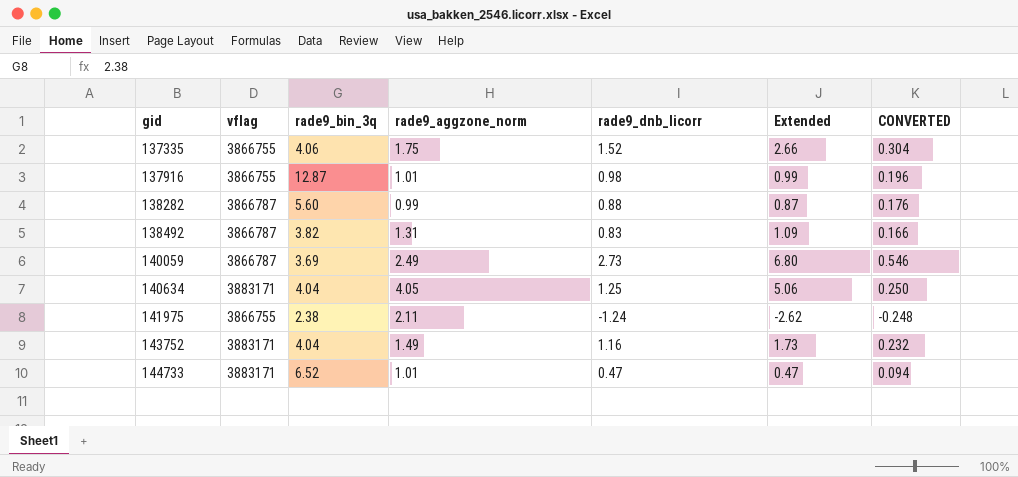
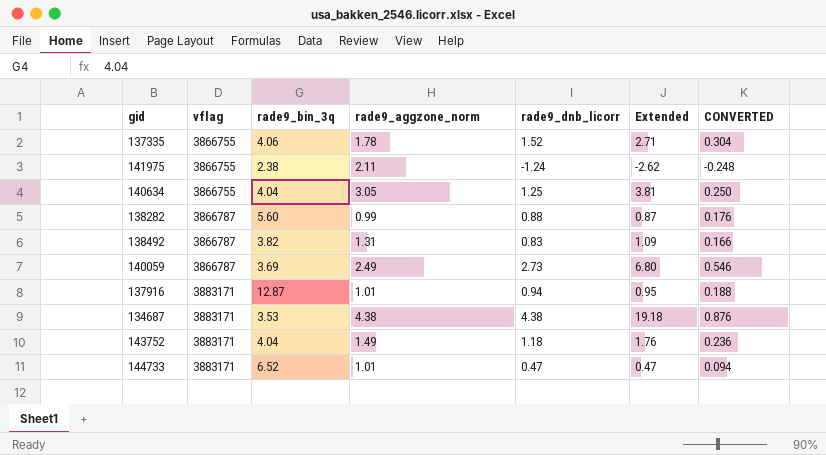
row order: gid ascending -> vflag ascending
137335 | rade9_aggzone_norm: 1.75 -> 1.78
137335 | Extended: 2.66 -> 2.71
140634 | vflag: 3883171 -> 3866755
140634 | rade9_aggzone_norm: 4.05 -> 3.05
140634 | Extended: 5.06 -> 3.81
137916 | vflag: 3866755 -> 3883171
137916 | rade9_dnb_licorr: 0.98 -> 0.94
137916 | Extended: 0.99 -> 0.95
137916 | CONVERTED: 0.196 -> 0.188
row 134687: none -> 3883171 | 3.53 | 4.38 | 4.38 | 19.18 | 0.876
143752 | rade9_dnb_licorr: 1.16 -> 1.18
143752 | Extended: 1.73 -> 1.76
143752 | CONVERTED: 0.232 -> 0.236

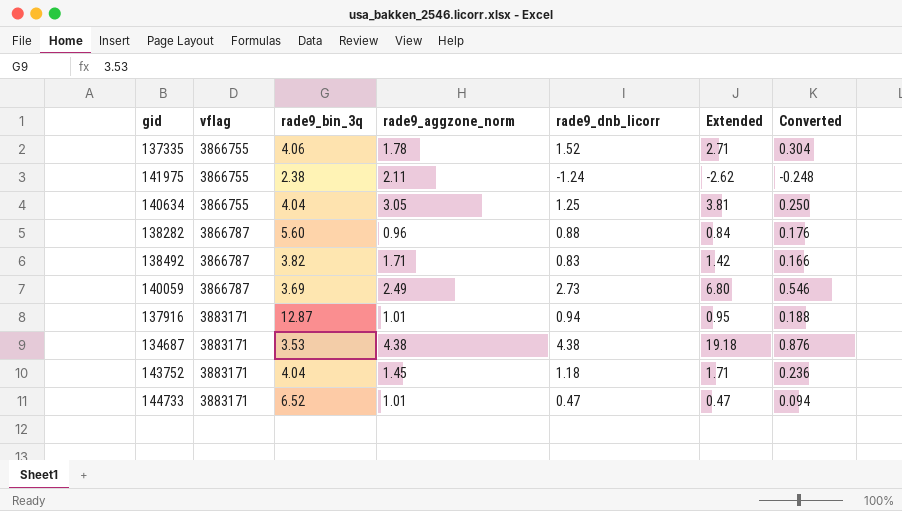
column name: CONVERTED -> Converted
138282 | rade9_aggzone_norm: 0.99 -> 0.96
138282 | Extended: 0.87 -> 0.84
138492 | rade9_aggzone_norm: 1.31 -> 1.71
138492 | Extended: 1.09 -> 1.42
143752 | rade9_aggzone_norm: 1.49 -> 1.45
143752 | Extended: 1.76 -> 1.71

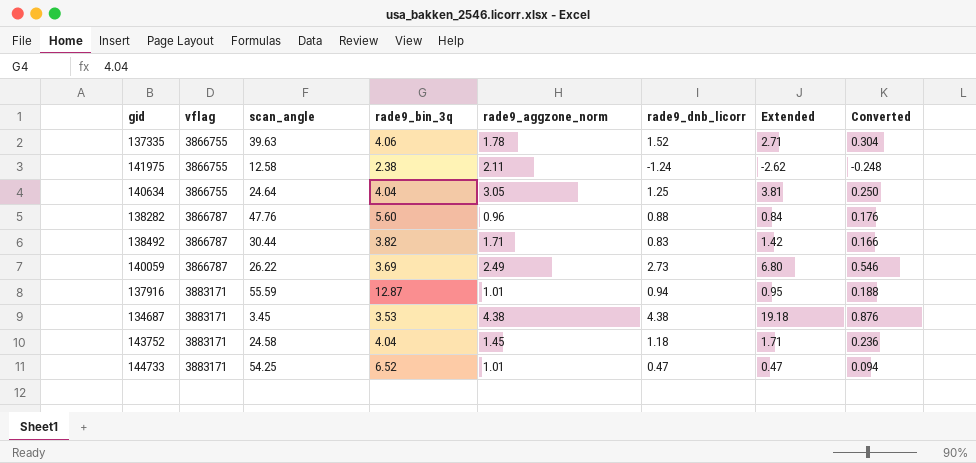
column scan_angle | position: none -> 3

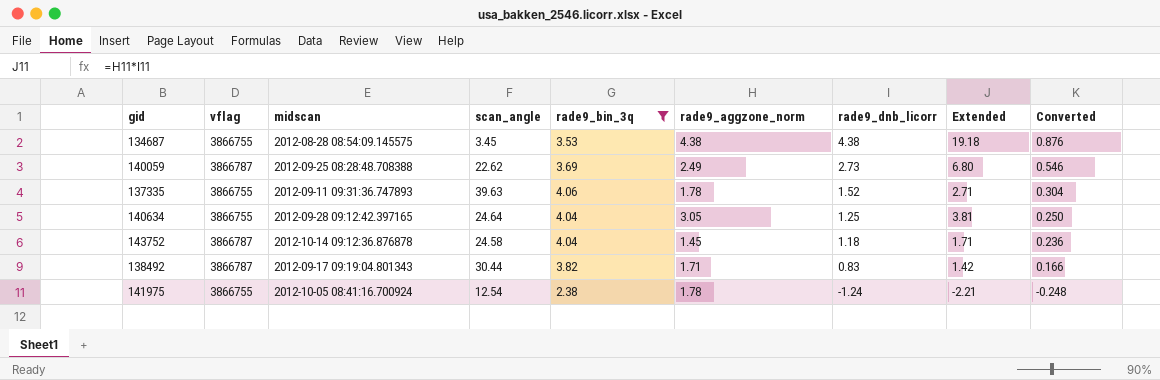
filter: none -> rade9_bin_3q <= 4.06
row order: vflag ascending -> rade9_dnb_licorr descending
column midscan | position: none -> 3
134687 | vflag: 3883171 -> 3866755
140059 | scan_angle: 26.22 -> 22.62
143752 | vflag: 3883171 -> 3866787
141975 | scan_angle: 12.58 -> 12.54
141975 | rade9_aggzone_norm: 2.11 -> 1.78
141975 | Extended: -2.62 -> -2.21

